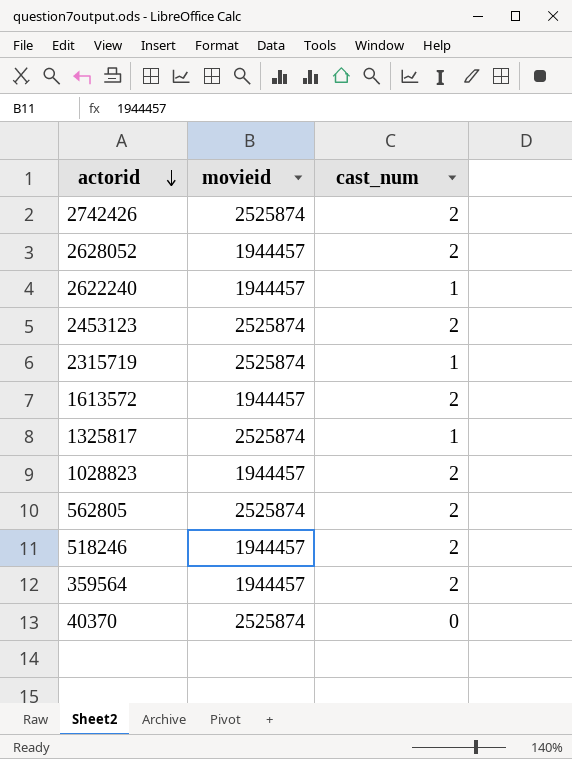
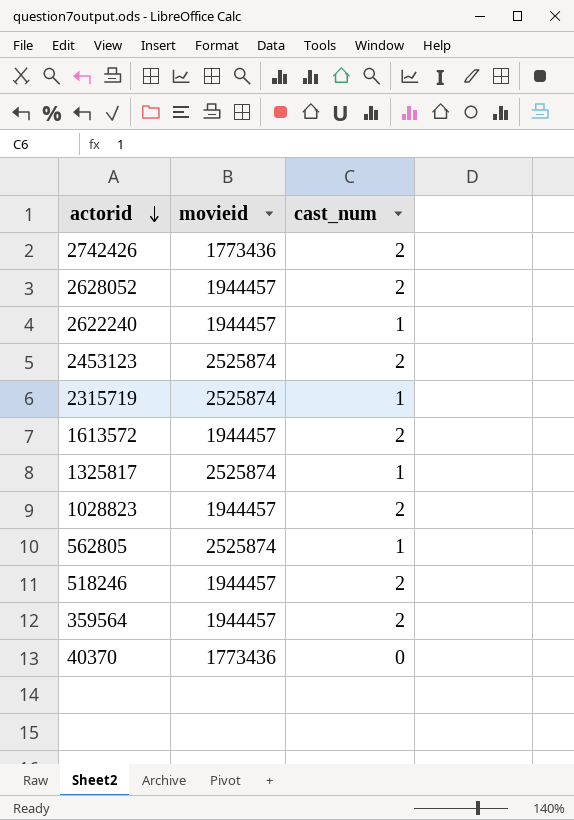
2742426 | movieid: 2525874 -> 1773436
562805 | cast_num: 2 -> 1
40370 | movieid: 2525874 -> 1773436

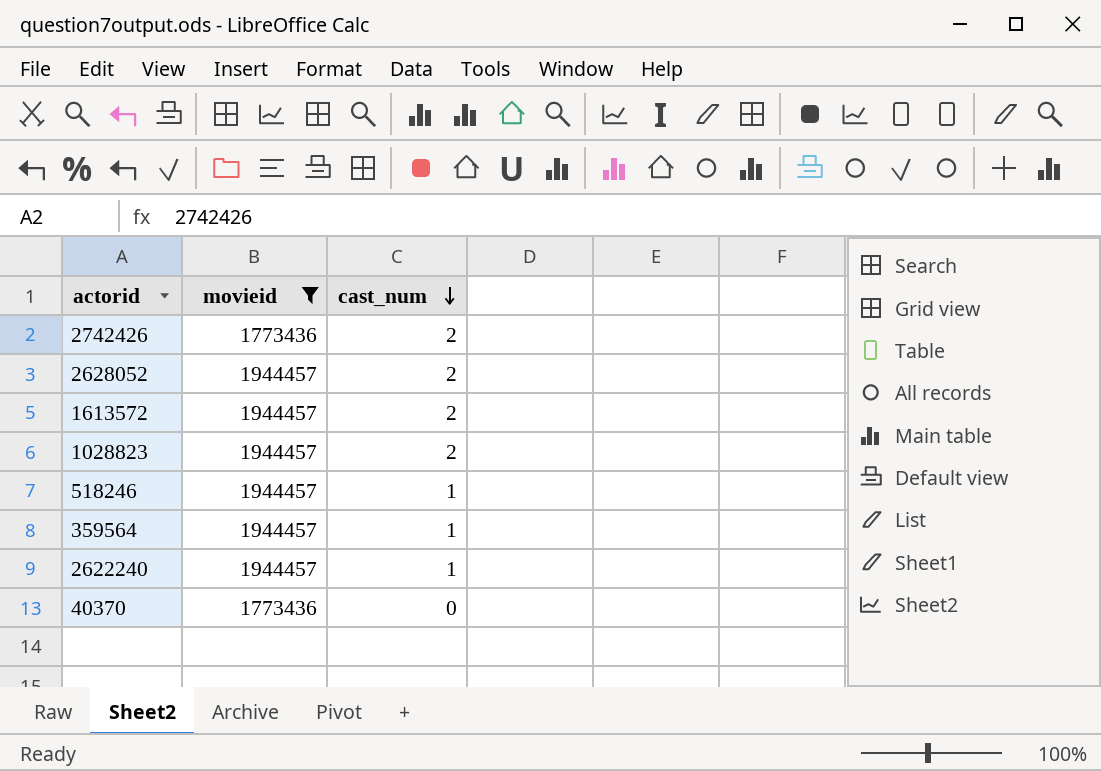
filter: none -> movieid != 2525874
row order: actorid descending -> cast_num descending
518246 | cast_num: 2 -> 1
359564 | cast_num: 2 -> 1

